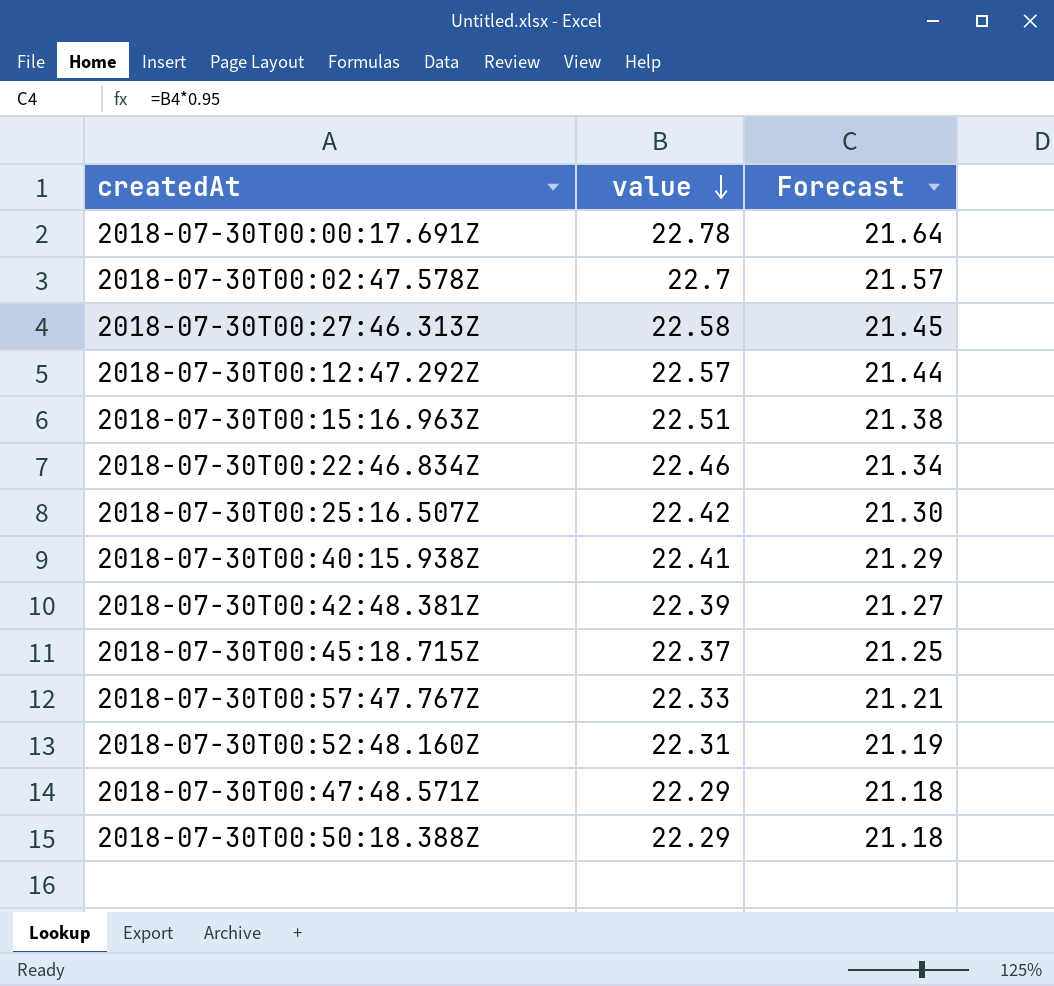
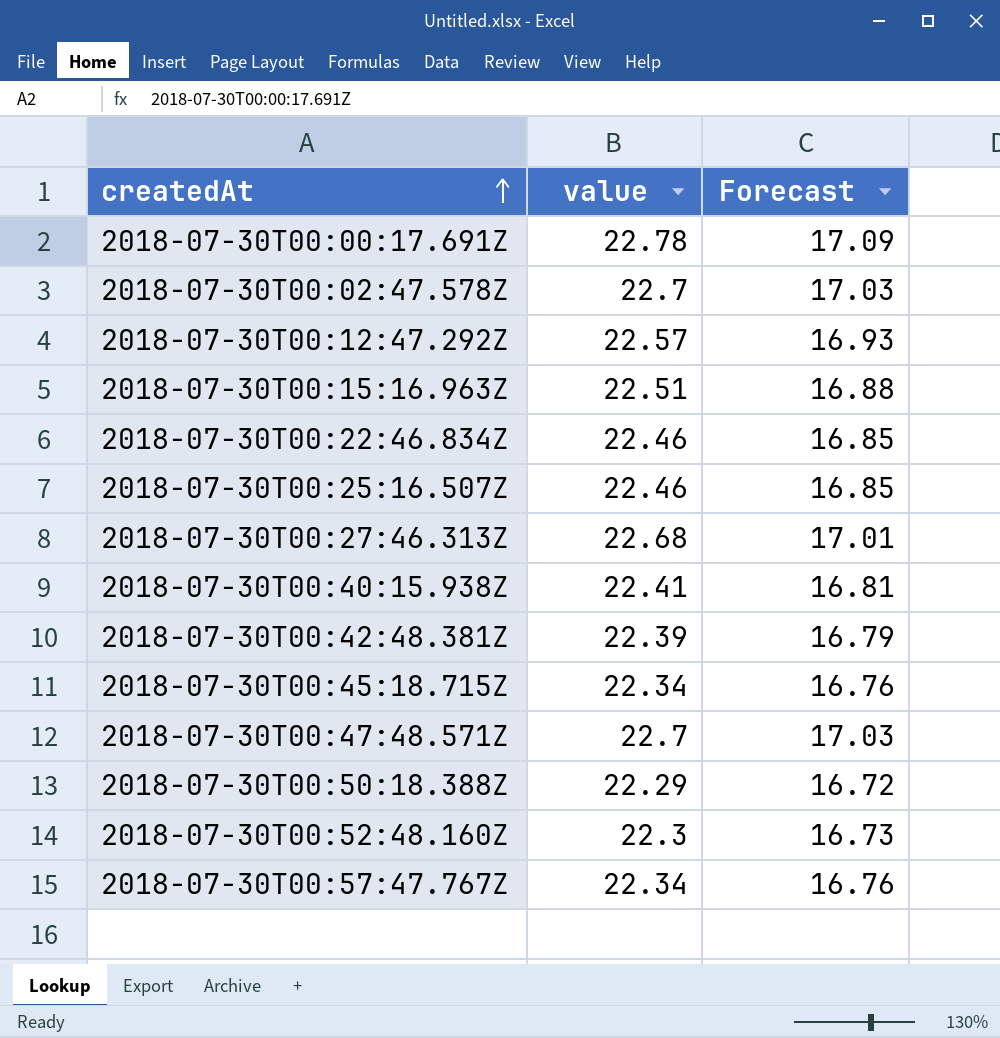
row order: value descending -> createdAt ascending
column Forecast | formula: [value] * 0.95 -> [value] * 0.75
2018-07-30T00:25:16.507Z | value: 22.42 -> 22.46
2018-07-30T00:27:46.313Z | value: 22.58 -> 22.68
2018-07-30T00:45:18.715Z | value: 22.37 -> 22.34
2018-07-30T00:47:48.571Z | value: 22.29 -> 22.7
2018-07-30T00:52:48.160Z | value: 22.31 -> 22.3
2018-07-30T00:57:47.767Z | value: 22.33 -> 22.34

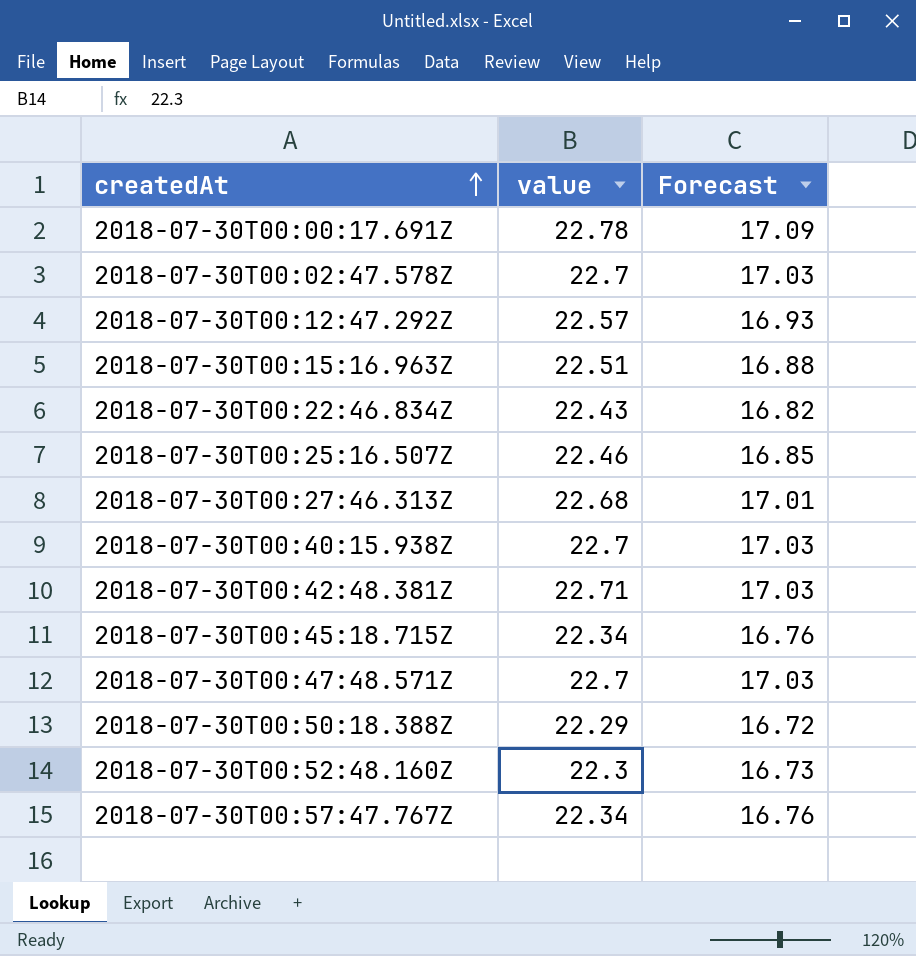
2018-07-30T00:22:46.834Z | value: 22.46 -> 22.43
2018-07-30T00:22:46.834Z | Forecast: 16.85 -> 16.82
2018-07-30T00:40:15.938Z | value: 22.41 -> 22.7
2018-07-30T00:40:15.938Z | Forecast: 16.81 -> 17.03
2018-07-30T00:42:48.381Z | value: 22.39 -> 22.71
2018-07-30T00:42:48.381Z | Forecast: 16.79 -> 17.03

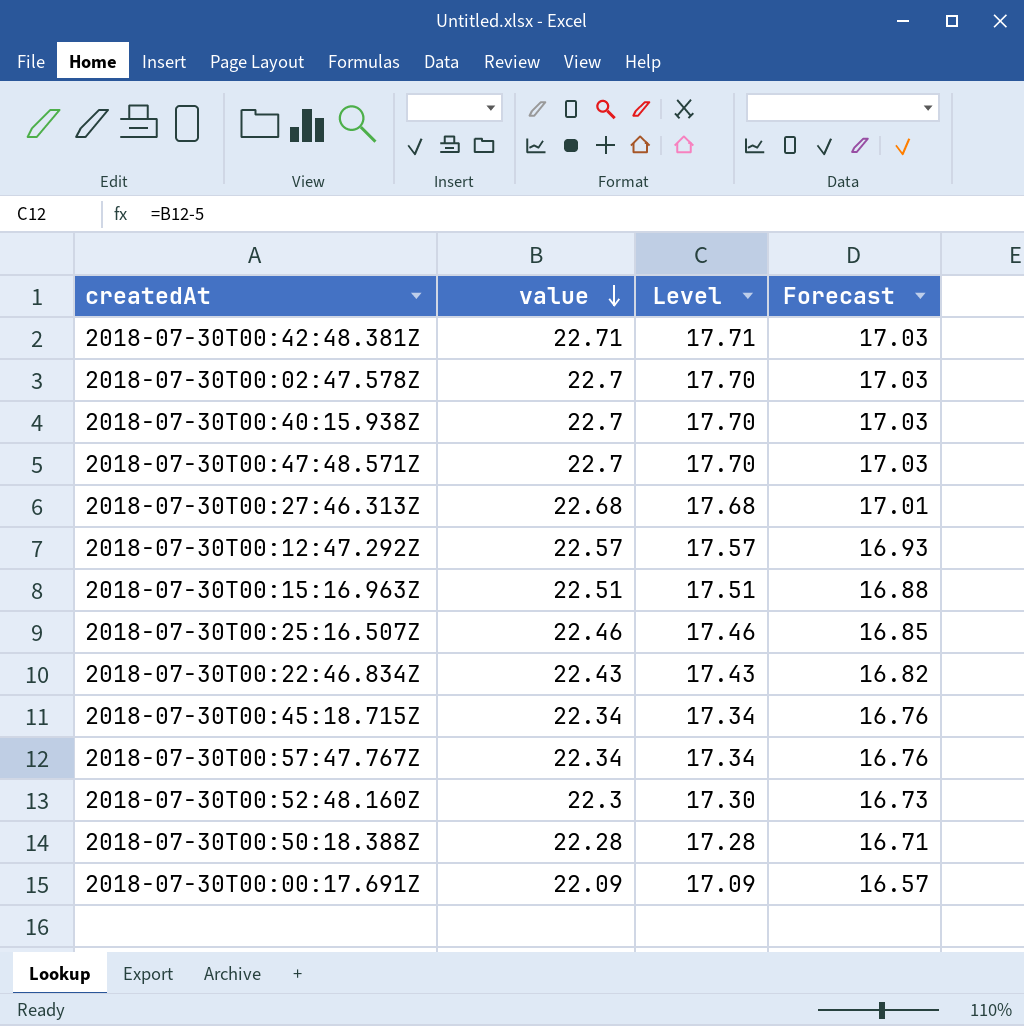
row order: createdAt ascending -> value descending
column Level | formula: none -> [value] - 5
2018-07-30T00:50:18.388Z | value: 22.29 -> 22.28
2018-07-30T00:50:18.388Z | Forecast: 16.72 -> 16.71
2018-07-30T00:00:17.691Z | value: 22.78 -> 22.09
2018-07-30T00:00:17.691Z | Forecast: 17.09 -> 16.57

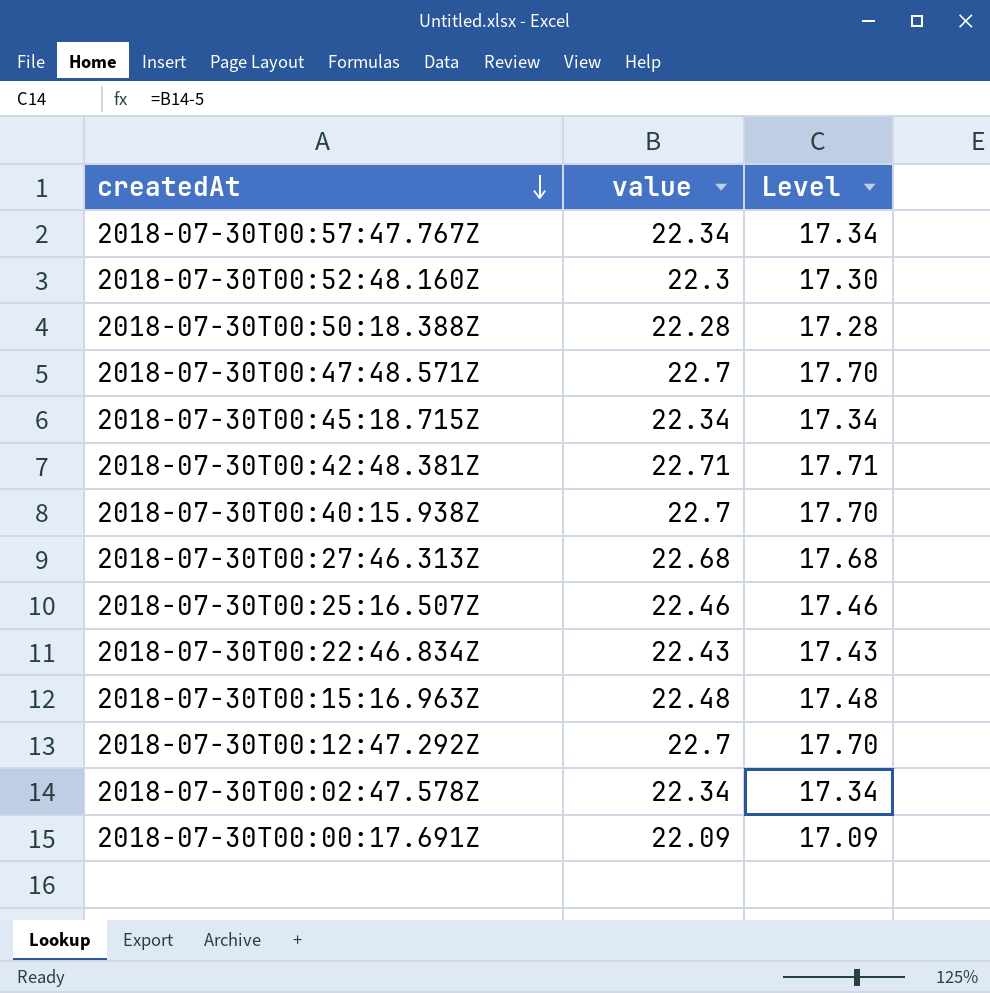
row order: value descending -> createdAt descending
column Forecast | formula: [value] * 0.75 -> none
2018-07-30T00:15:16.963Z | value: 22.51 -> 22.48
2018-07-30T00:15:16.963Z | Level: 17.51 -> 17.48
2018-07-30T00:12:47.292Z | value: 22.57 -> 22.7
2018-07-30T00:12:47.292Z | Level: 17.57 -> 17.70
2018-07-30T00:02:47.578Z | value: 22.7 -> 22.34
2018-07-30T00:02:47.578Z | Level: 17.70 -> 17.34

